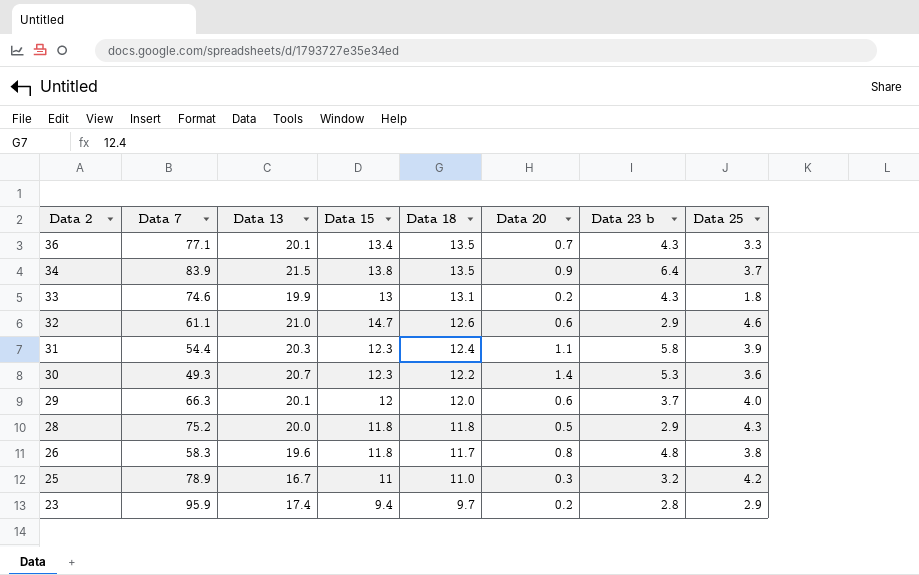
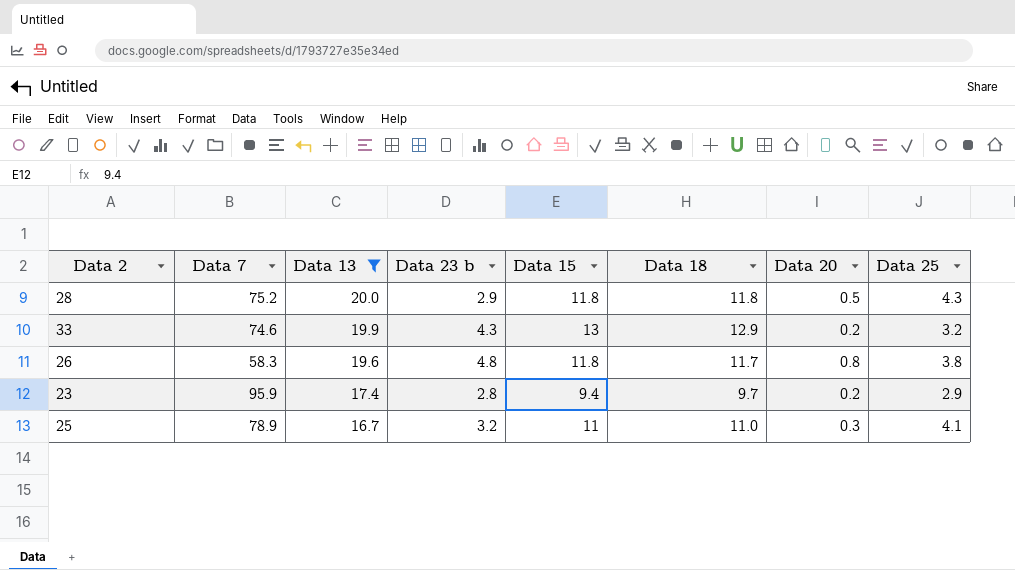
filter: none -> Data 13 <= 20.0
row order: Data 2 descending -> Data 13 descending
column Data 23 b | position: 7 -> 4
33 | Data 18: 13.1 -> 12.9
33 | Data 25: 1.8 -> 3.2
25 | Data 25: 4.2 -> 4.1

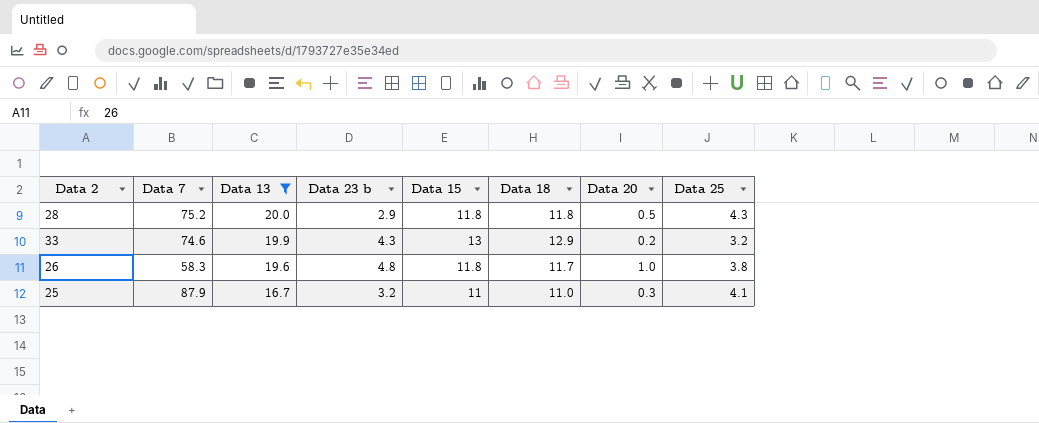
row 23: 95.9 | 17.4 | 2.8 | 9.4 | 9.7 | 0.2 | 2.9 -> none
26 | Data 20: 0.8 -> 1.0
25 | Data 7: 78.9 -> 87.9

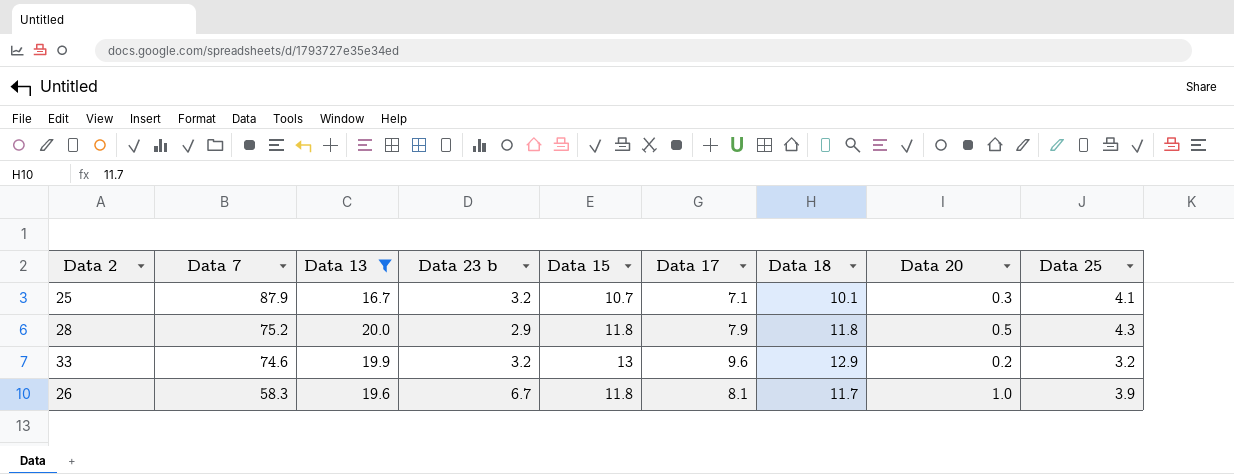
row order: Data 13 descending -> Data 7 descending
column Data 17 | position: none -> 6
25 | Data 15: 11 -> 10.7
25 | Data 18: 11.0 -> 10.1
33 | Data 23 b: 4.3 -> 3.2
26 | Data 23 b: 4.8 -> 6.7
26 | Data 25: 3.8 -> 3.9

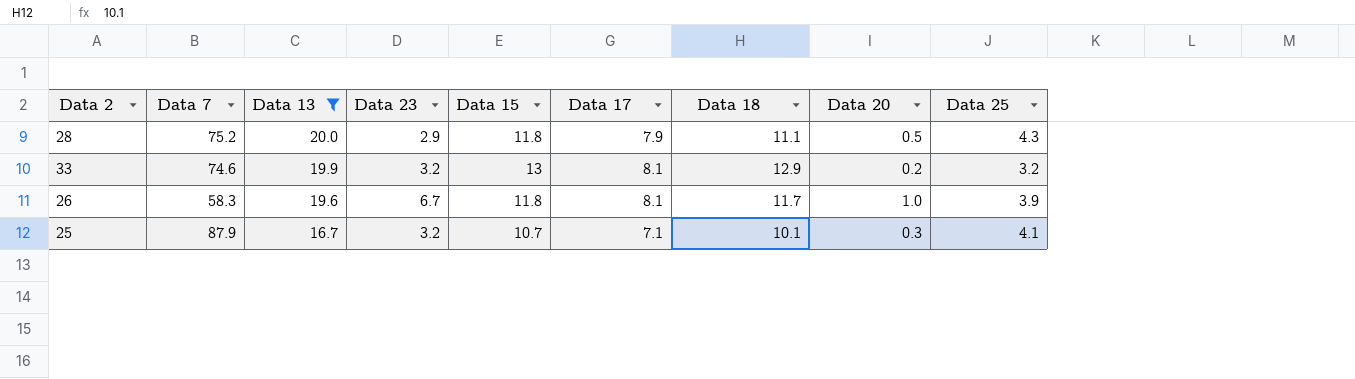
row order: Data 7 descending -> Data 13 descending
column name: Data 23 b -> Data 23
28 | Data 18: 11.8 -> 11.1
33 | Data 17: 9.6 -> 8.1

